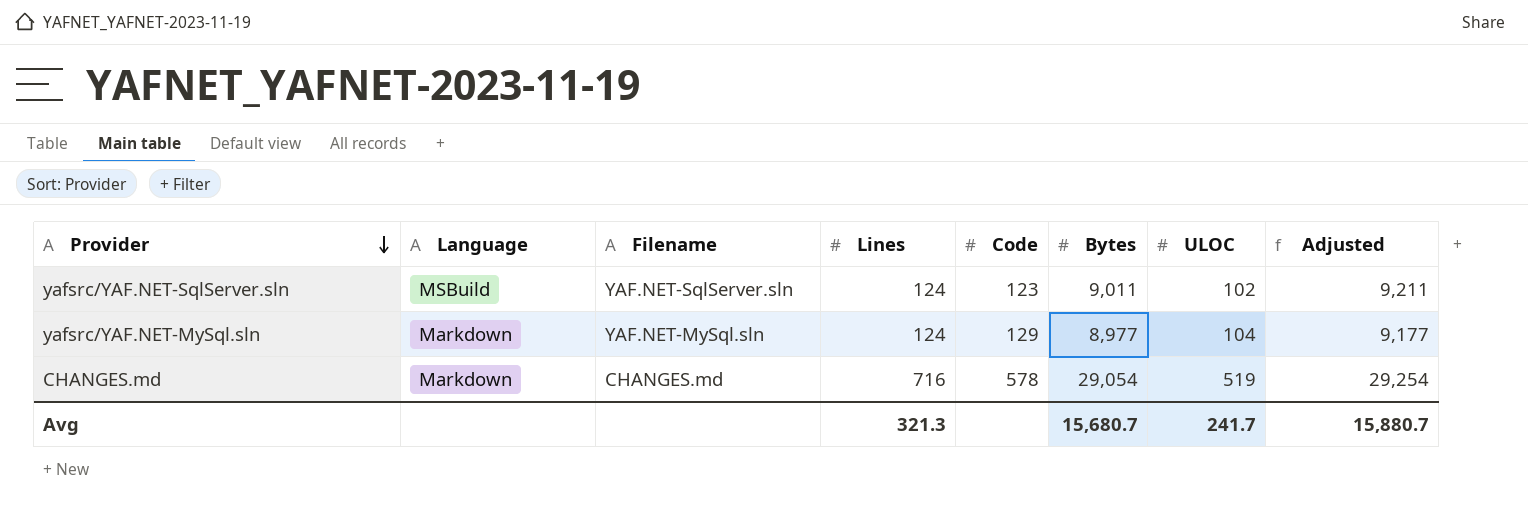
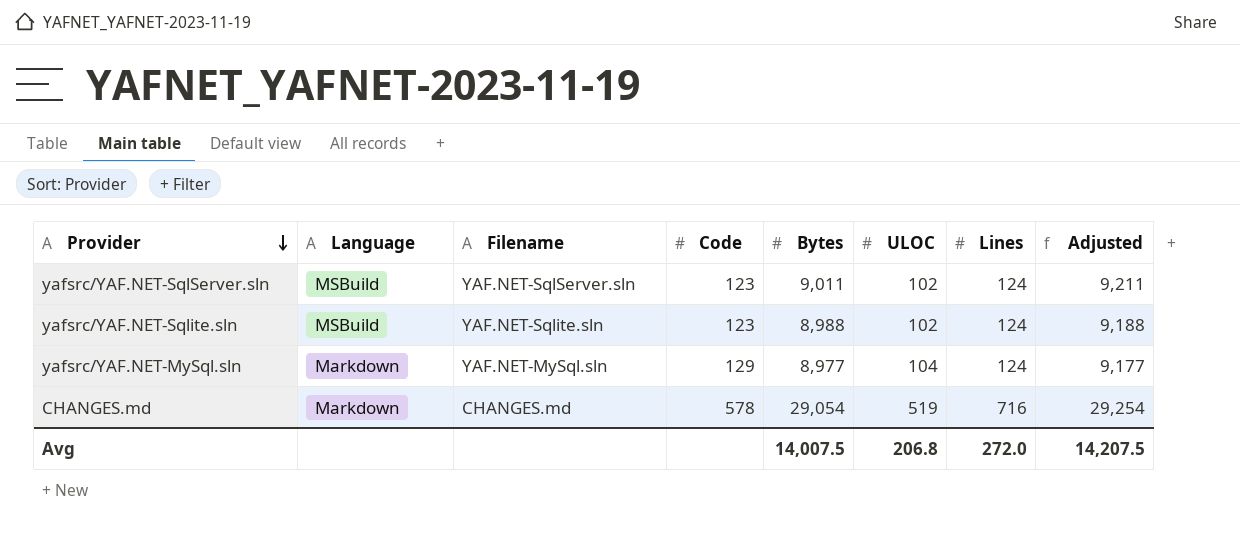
column Lines | position: 4 -> 7
row yafsrc/YAF.NET-Sqlite.sln: none -> MSBuild | YAF.NET-Sqlite.sln | 123 | 8,988 | 102 | 124 | 9,188
Avg | Bytes: 15,680.7 -> 14,007.5
Avg | ULOC: 241.7 -> 206.8
Avg | Lines: 321.3 -> 272.0
Avg | Adjusted: 15,880.7 -> 14,207.5

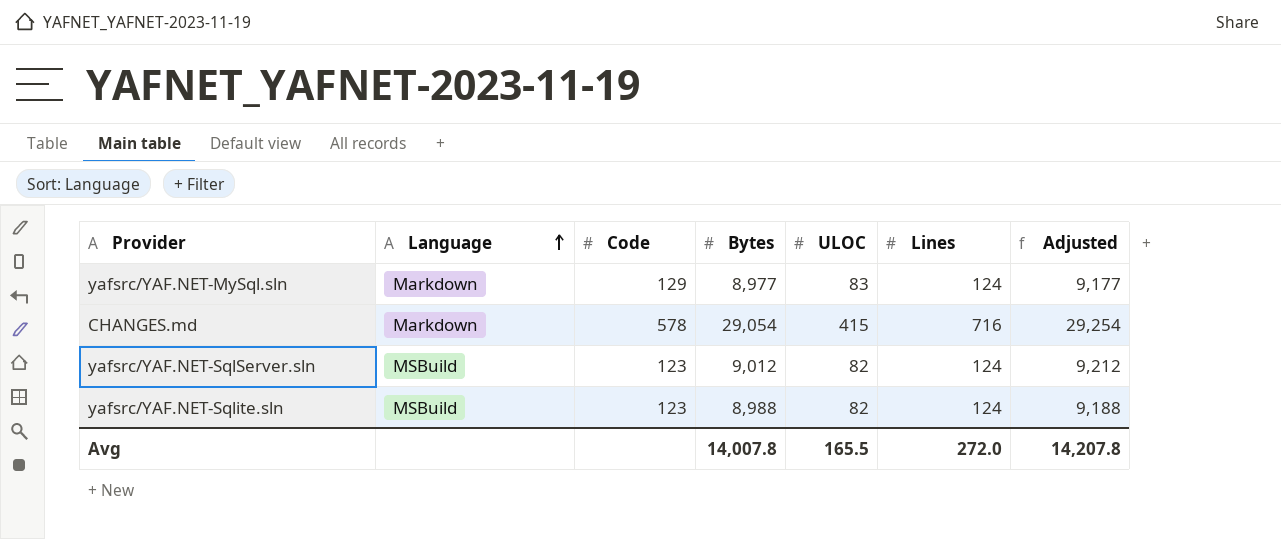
row order: Provider descending -> Language ascending
column Filename | position: 3 -> none
yafsrc/YAF.NET-MySql.sln | ULOC: 104 -> 83
CHANGES.md | ULOC: 519 -> 415
yafsrc/YAF.NET-SqlServer.sln | Bytes: 9,011 -> 9,012
yafsrc/YAF.NET-SqlServer.sln | ULOC: 102 -> 82
yafsrc/YAF.NET-SqlServer.sln | Adjusted: 9,211 -> 9,212
yafsrc/YAF.NET-Sqlite.sln | ULOC: 102 -> 82
Avg | Bytes: 14,007.5 -> 14,007.8
Avg | ULOC: 206.8 -> 165.5
Avg | Adjusted: 14,207.5 -> 14,207.8

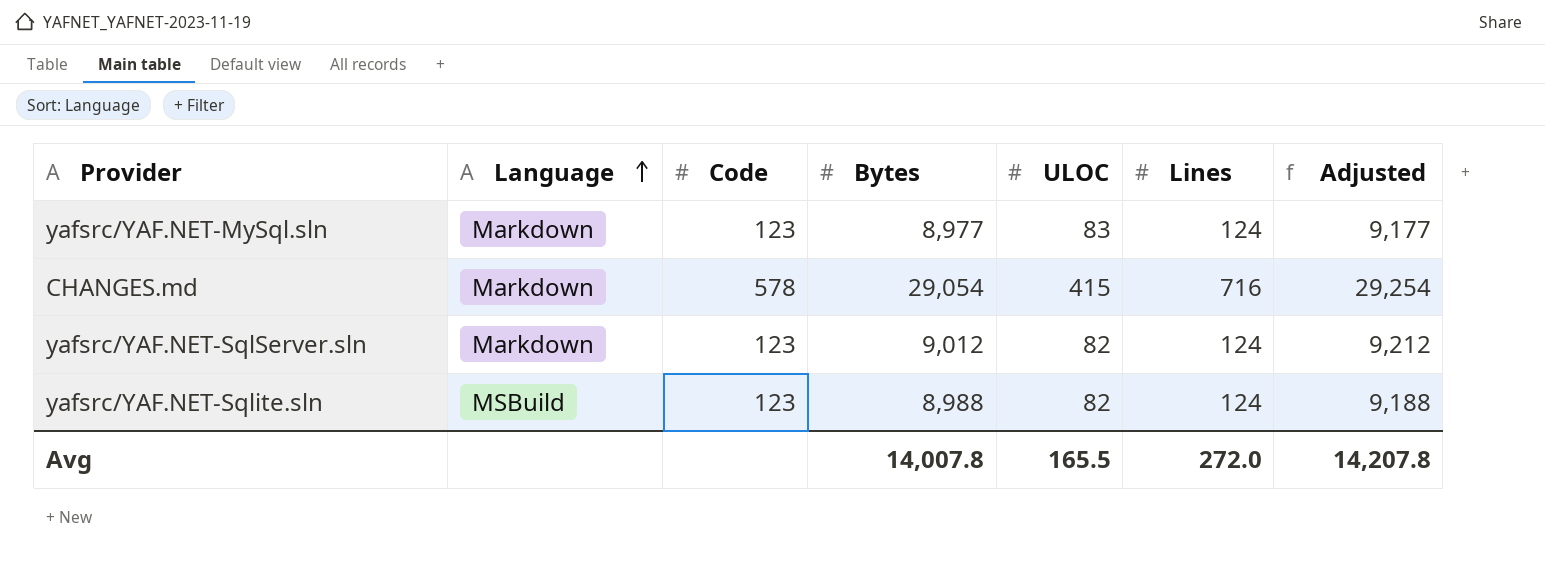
yafsrc/YAF.NET-MySql.sln | Code: 129 -> 123
yafsrc/YAF.NET-SqlServer.sln | Language: MSBuild -> Markdown

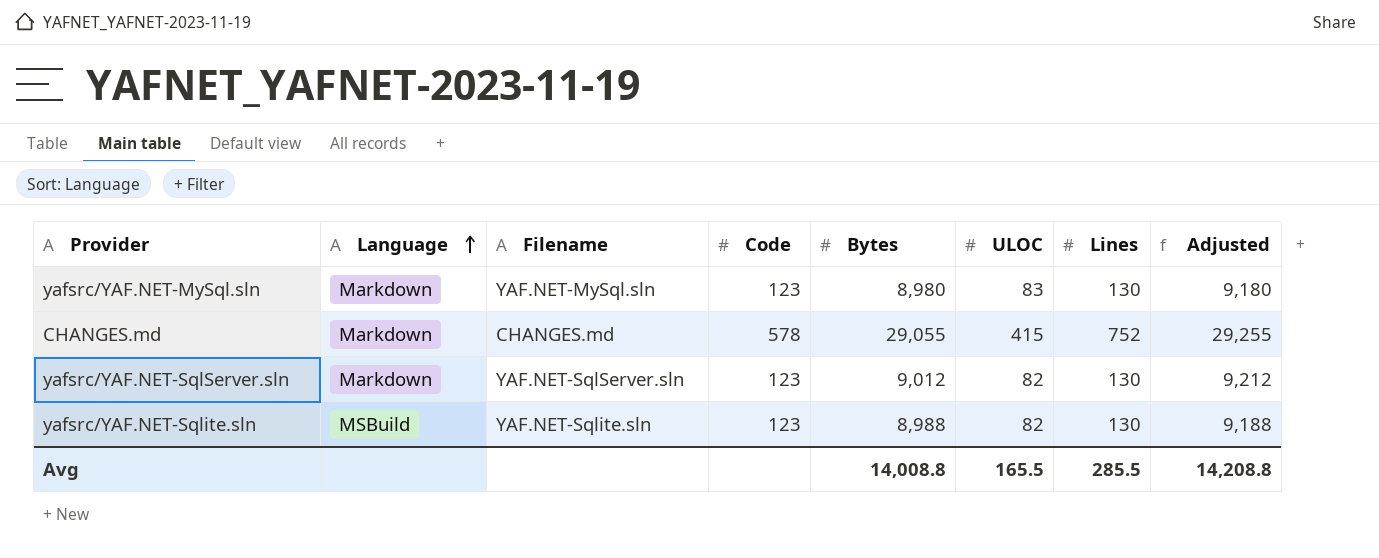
column Filename | position: none -> 3
yafsrc/YAF.NET-MySql.sln | Bytes: 8,977 -> 8,980
yafsrc/YAF.NET-MySql.sln | Lines: 124 -> 130
yafsrc/YAF.NET-MySql.sln | Adjusted: 9,177 -> 9,180
CHANGES.md | Bytes: 29,054 -> 29,055
CHANGES.md | Lines: 716 -> 752
CHANGES.md | Adjusted: 29,254 -> 29,255
yafsrc/YAF.NET-SqlServer.sln | Lines: 124 -> 130
yafsrc/YAF.NET-Sqlite.sln | Lines: 124 -> 130
Avg | Bytes: 14,007.8 -> 14,008.8
Avg | Lines: 272.0 -> 285.5
Avg | Adjusted: 14,207.8 -> 14,208.8

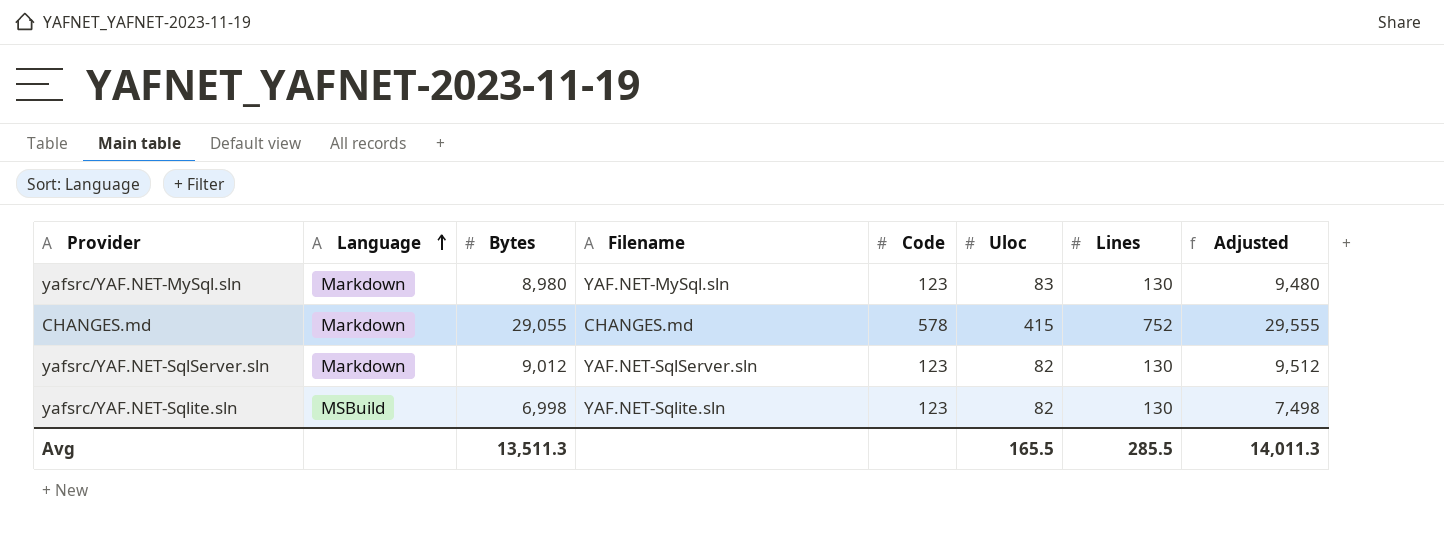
column Bytes | position: 5 -> 3
column name: ULOC -> Uloc
column Adjusted | formula: [Bytes] + 200 -> [Bytes] + 500
yafsrc/YAF.NET-Sqlite.sln | Bytes: 8,988 -> 6,998
Avg | Bytes: 14,008.8 -> 13,511.3
Avg | Adjusted: 14,208.8 -> 14,011.3

